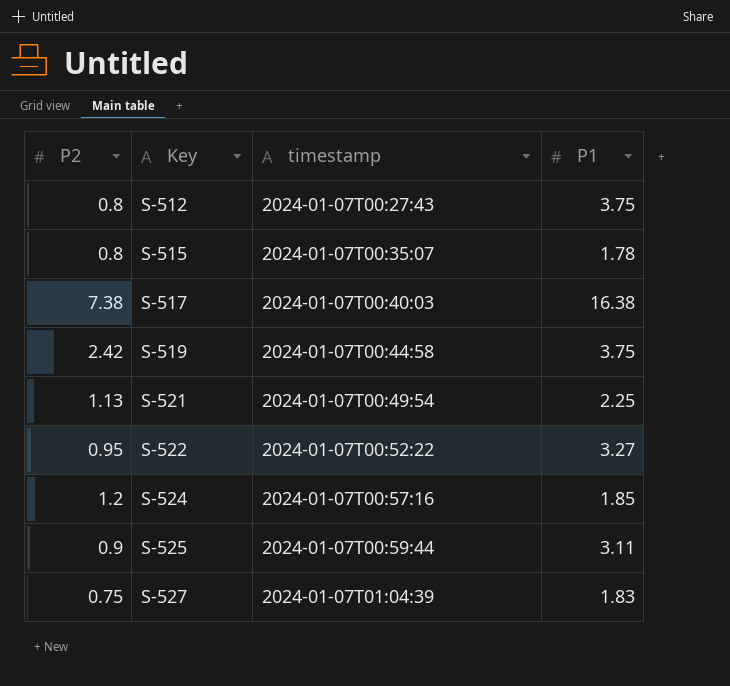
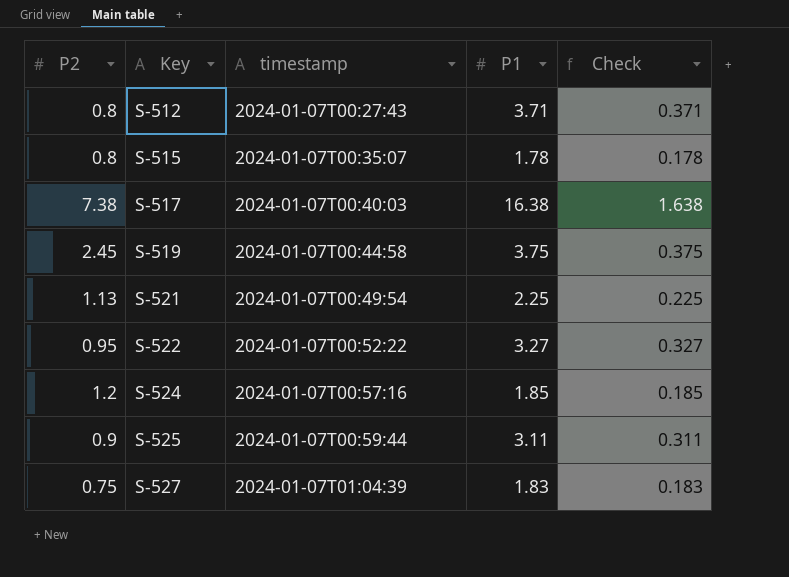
column Check | formula: none -> [P1] * 0.1
S-512 | P1: 3.75 -> 3.71
S-519 | P2: 2.42 -> 2.45

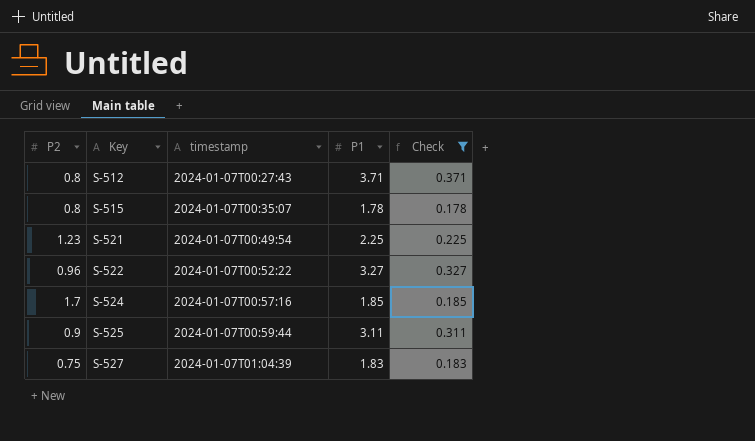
filter: none -> Check <= 0.371
S-521 | P2: 1.13 -> 1.23
S-522 | P2: 0.95 -> 0.96
S-524 | P2: 1.2 -> 1.7

